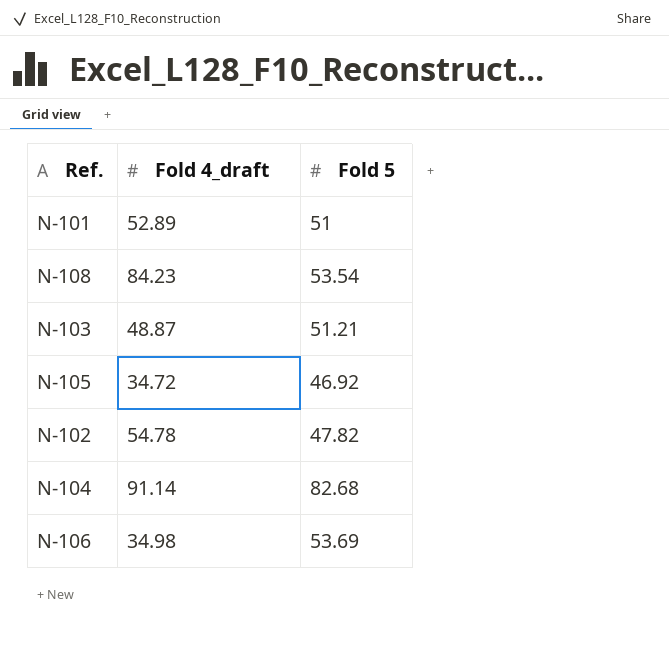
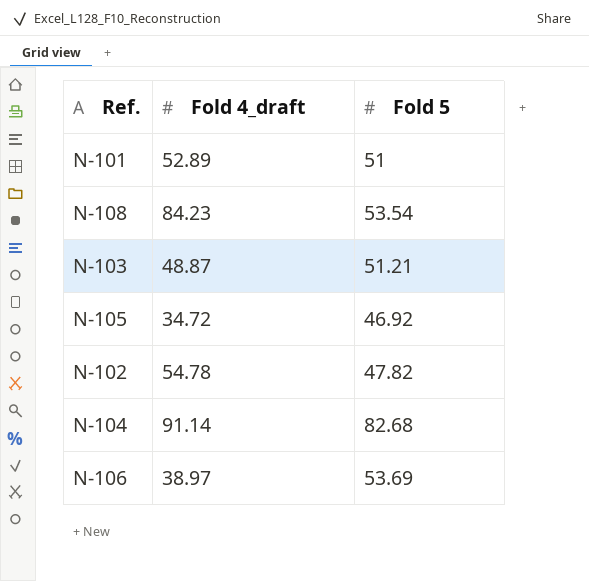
N-106 | Fold 4_draft: 34.98 -> 38.97

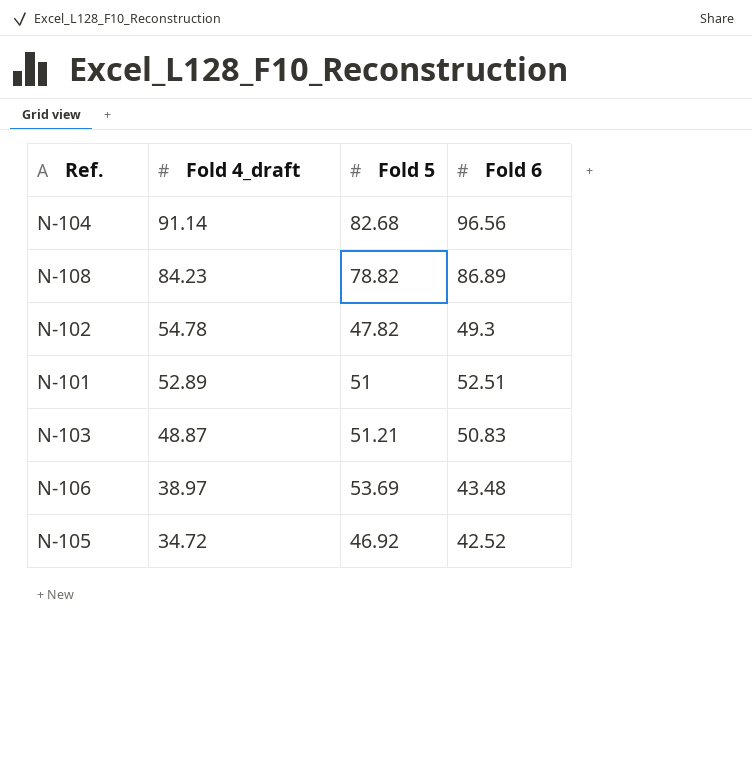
row order: none -> Fold 4_draft descending
column Fold 6 | position: none -> 4
N-108 | Fold 5: 53.54 -> 78.82

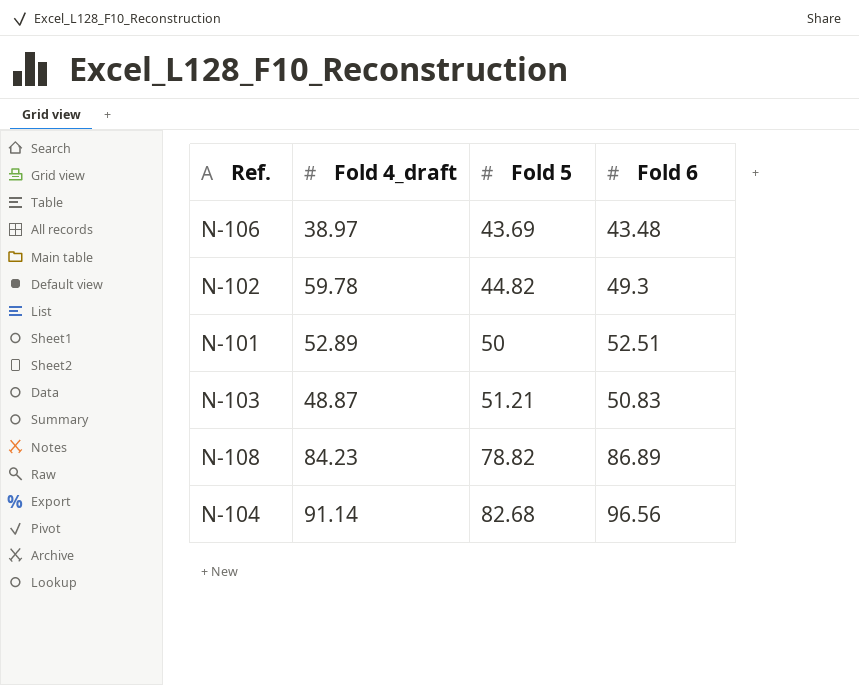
row order: Fold 4_draft descending -> Fold 5 ascending
row N-105: 34.72 | 46.92 | 42.52 -> none
N-106 | Fold 5: 53.69 -> 43.69
N-102 | Fold 4_draft: 54.78 -> 59.78
N-102 | Fold 5: 47.82 -> 44.82
N-101 | Fold 5: 51 -> 50

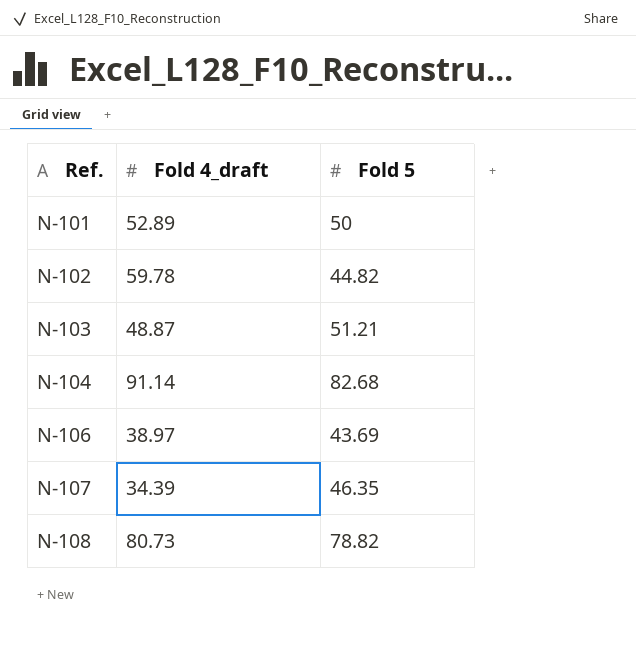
row order: Fold 5 ascending -> Ref. ascending
column Fold 6 | position: 4 -> none
row N-107: none -> 34.39 | 46.35
N-108 | Fold 4_draft: 84.23 -> 80.73

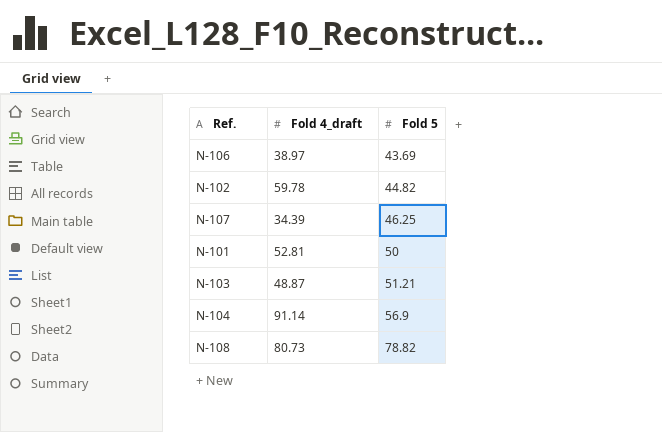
row order: Ref. ascending -> Fold 5 ascending
N-107 | Fold 5: 46.35 -> 46.25
N-101 | Fold 4_draft: 52.89 -> 52.81
N-104 | Fold 5: 82.68 -> 56.9

